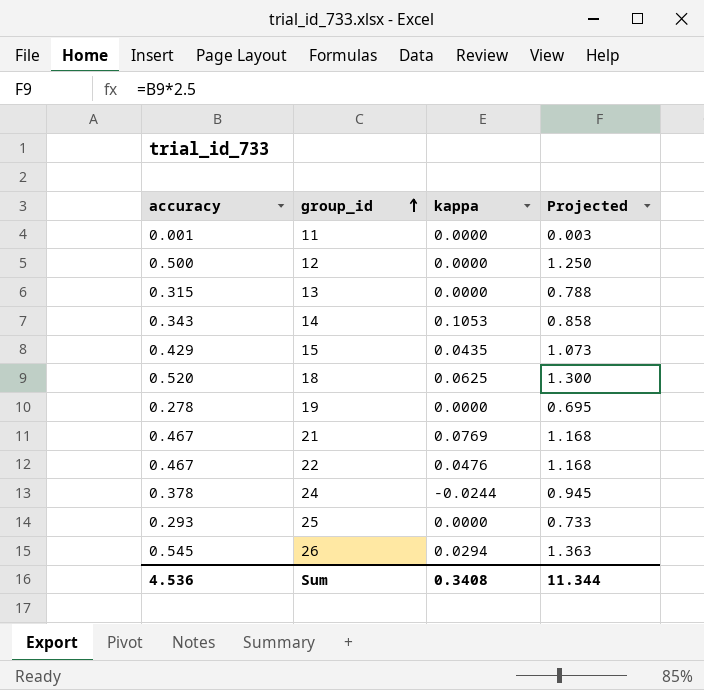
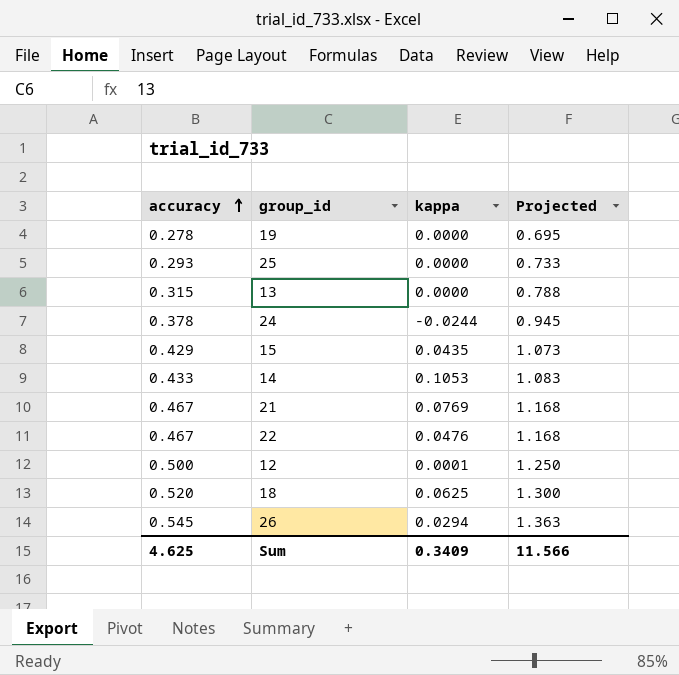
row order: group_id ascending -> accuracy ascending
row 11: 0.001 | 0.0000 | 0.003 -> none
14 | accuracy: 0.343 -> 0.433
14 | Projected: 0.858 -> 1.083
12 | kappa: 0.0000 -> 0.0001
Sum | accuracy: 4.536 -> 4.625
Sum | kappa: 0.3408 -> 0.3409
Sum | Projected: 11.344 -> 11.566

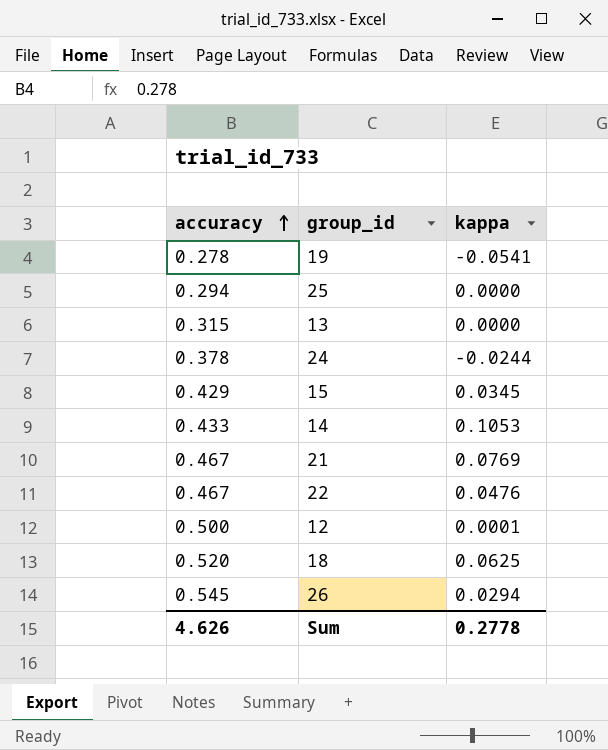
column Projected | formula: [accuracy] * 2.5 -> none
19 | kappa: 0.0000 -> -0.0541
25 | accuracy: 0.293 -> 0.294
15 | kappa: 0.0435 -> 0.0345
Sum | accuracy: 4.625 -> 4.626
Sum | kappa: 0.3409 -> 0.2778

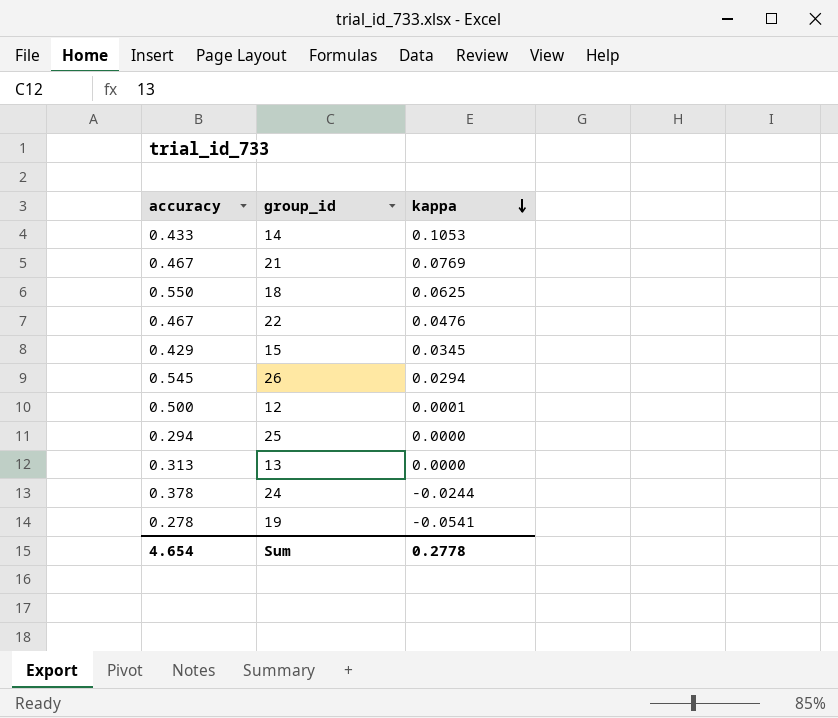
row order: accuracy ascending -> kappa descending
18 | accuracy: 0.520 -> 0.550
13 | accuracy: 0.315 -> 0.313
Sum | accuracy: 4.626 -> 4.654

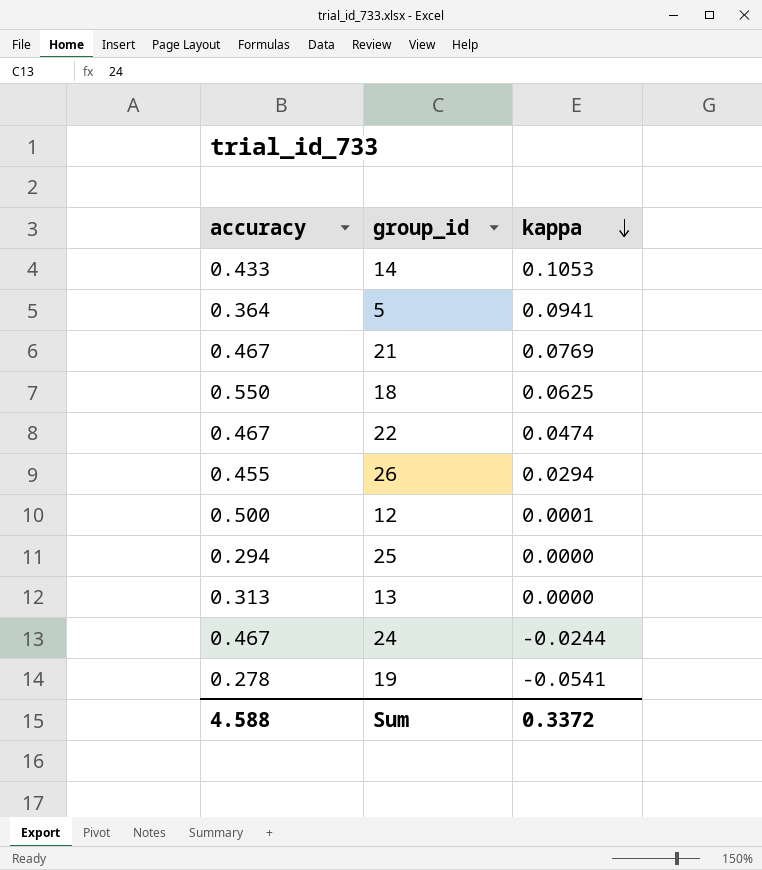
row 15: 0.429 | 0.0345 -> none
row 5: none -> 0.364 | 0.0941
22 | kappa: 0.0476 -> 0.0474
26 | accuracy: 0.545 -> 0.455
24 | accuracy: 0.378 -> 0.467
Sum | accuracy: 4.654 -> 4.588
Sum | kappa: 0.2778 -> 0.3372

